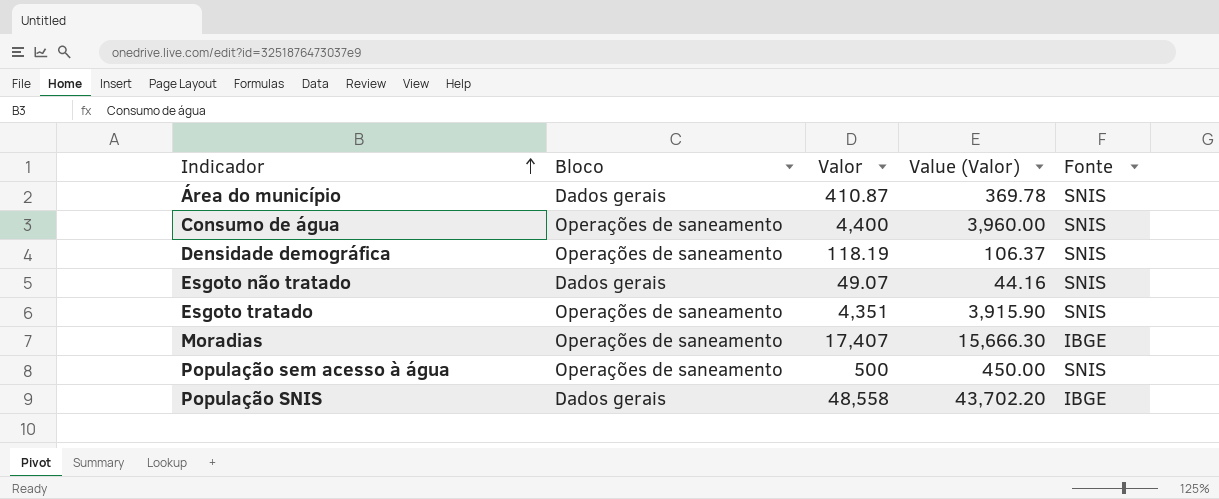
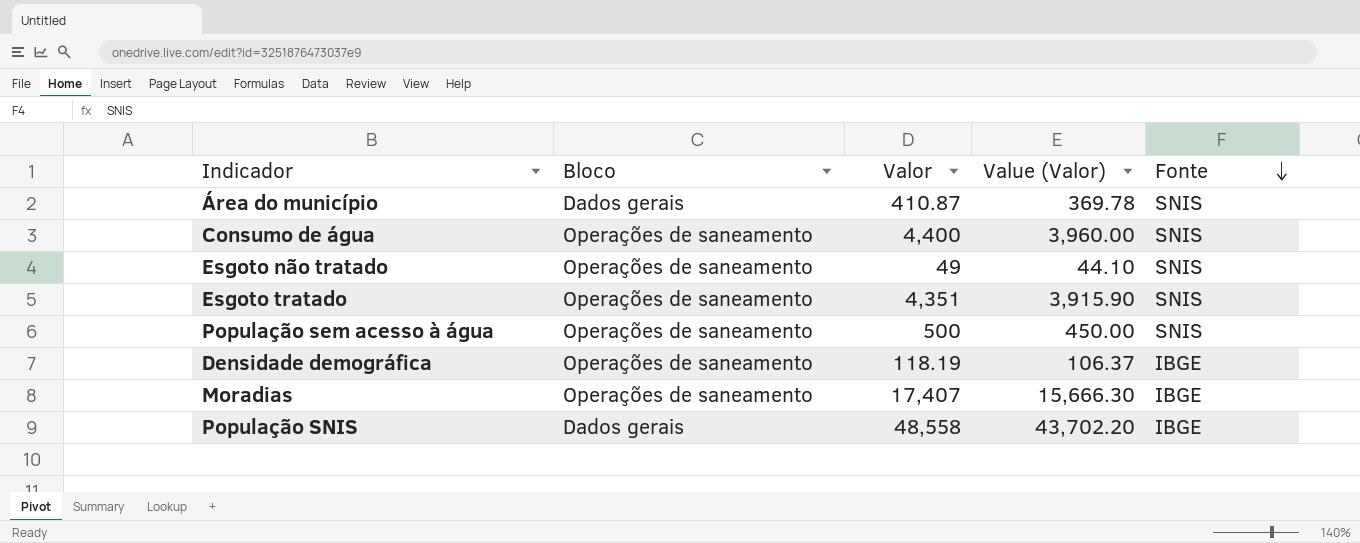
row order: Indicador ascending -> Fonte descending
Esgoto não tratado | Bloco: Dados gerais -> Operações de saneamento
Esgoto não tratado | Valor: 49.07 -> 49
Esgoto não tratado | Value (Valor): 44.16 -> 44.10
Densidade demográfica | Fonte: SNIS -> IBGE

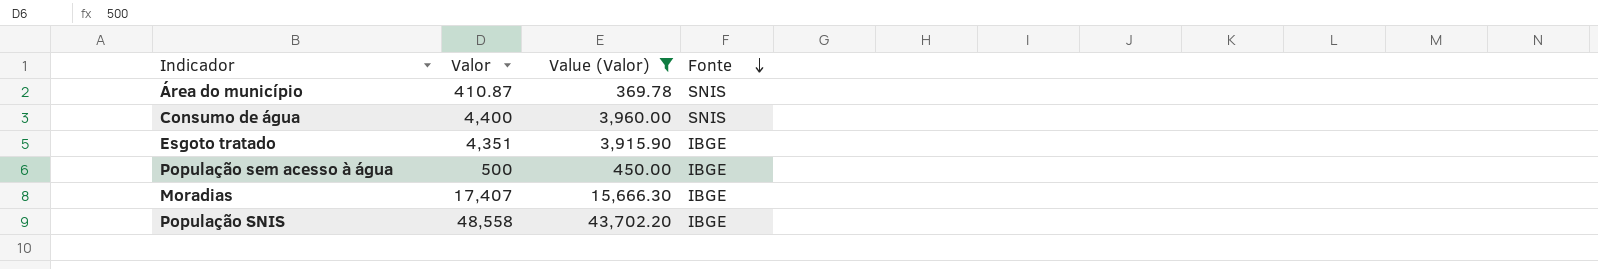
filter: none -> Value (Valor) >= 369.78
column Bloco | position: 2 -> none
Esgoto tratado | Fonte: SNIS -> IBGE
População sem acesso à água | Fonte: SNIS -> IBGE

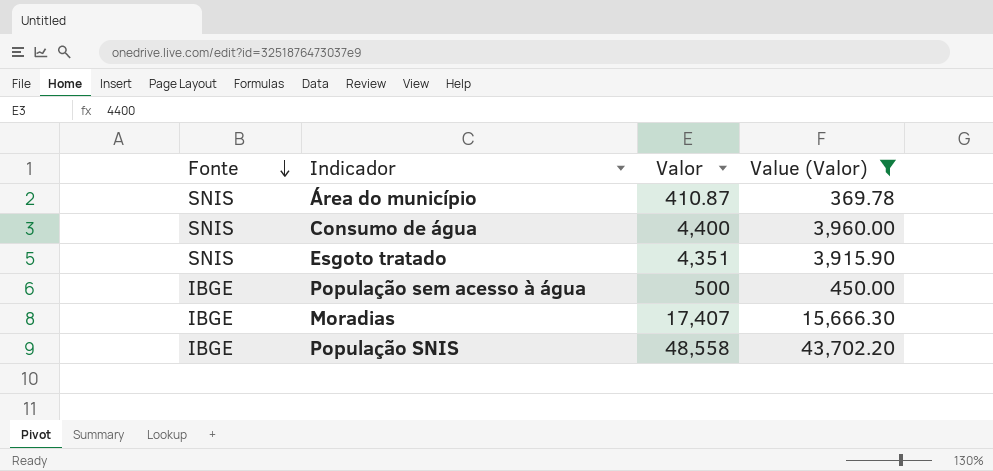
column Fonte | position: 4 -> 1
Esgoto tratado | Fonte: IBGE -> SNIS

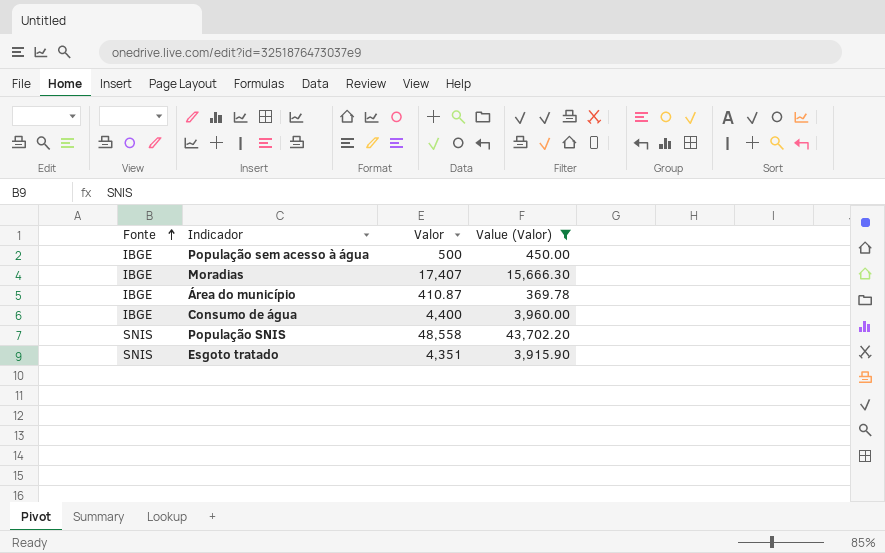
row order: Fonte descending -> Fonte ascending
Área do município | Fonte: SNIS -> IBGE
Consumo de água | Fonte: SNIS -> IBGE
População SNIS | Fonte: IBGE -> SNIS

